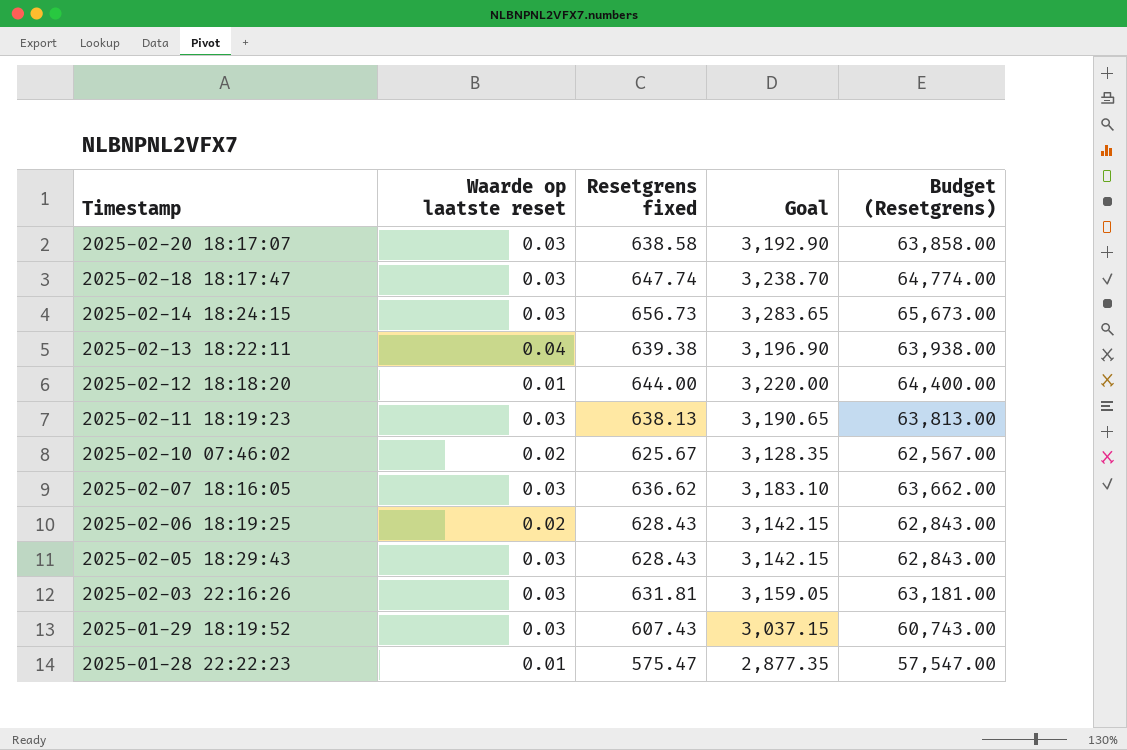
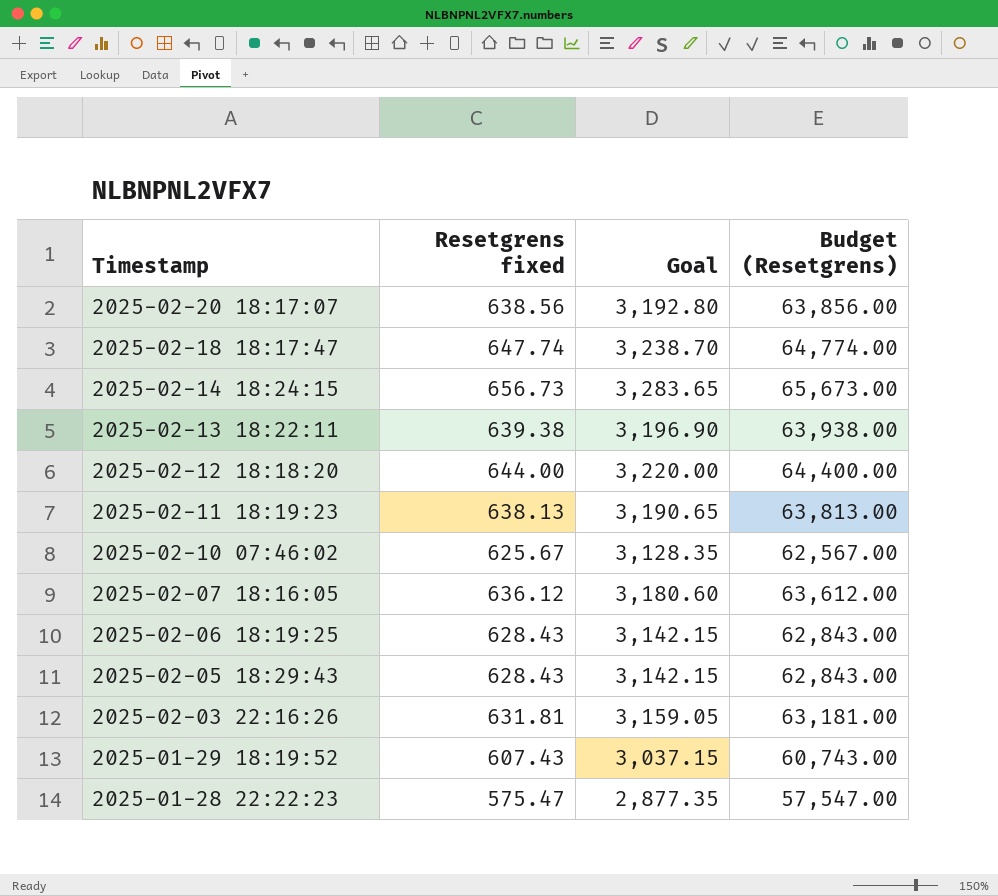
column Waarde op laatste reset | position: 2 -> none
2025-02-20 18:17:07 | Resetgrens fixed: 638.58 -> 638.56
2025-02-20 18:17:07 | Goal: 3,192.90 -> 3,192.80
2025-02-20 18:17:07 | Budget (Resetgrens): 63,858.00 -> 63,856.00
2025-02-07 18:16:05 | Resetgrens fixed: 636.62 -> 636.12
2025-02-07 18:16:05 | Goal: 3,183.10 -> 3,180.60
2025-02-07 18:16:05 | Budget (Resetgrens): 63,662.00 -> 63,612.00

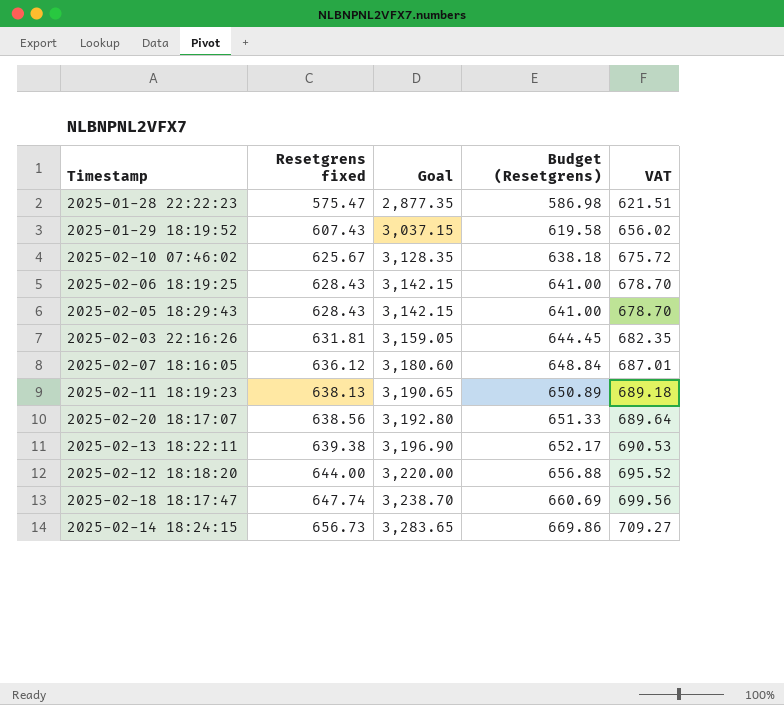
row order: Timestamp descending -> Resetgrens fixed ascending
column Budget (Resetgrens) | formula: [Resetgrens fixed] * 100 -> [Resetgrens fixed] * 1.02
column VAT | formula: none -> [Resetgrens fixed] * 1.08

